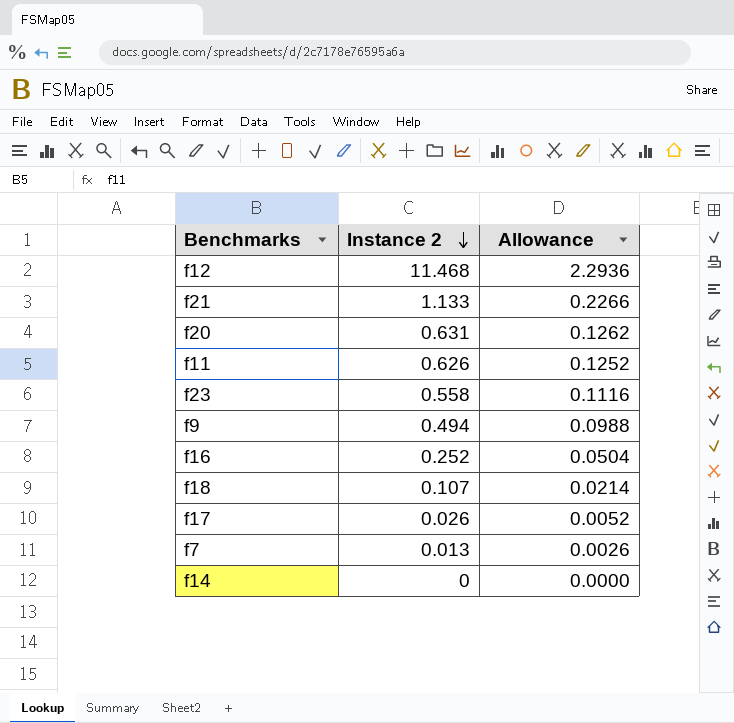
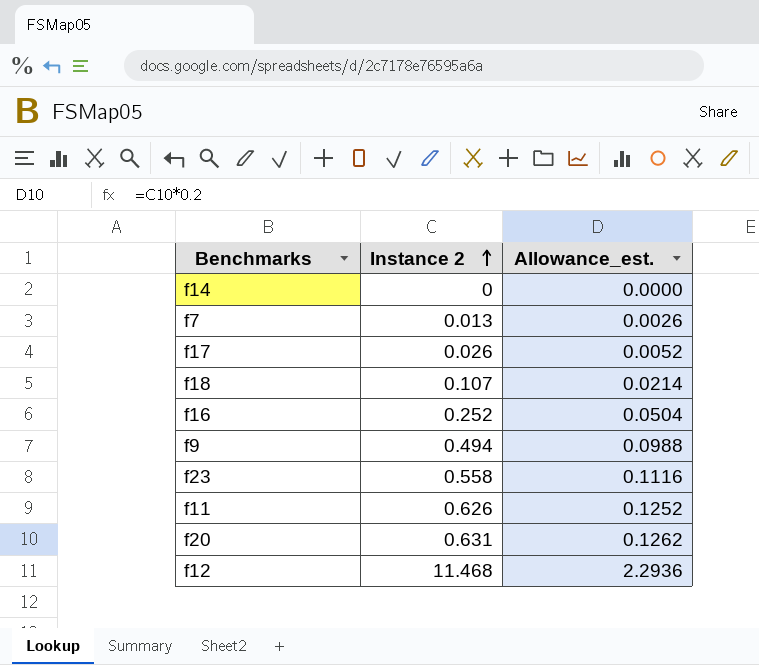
row order: Instance 2 descending -> Instance 2 ascending
column name: Allowance -> Allowance_est.
row f21: 1.133 | 0.2266 -> none

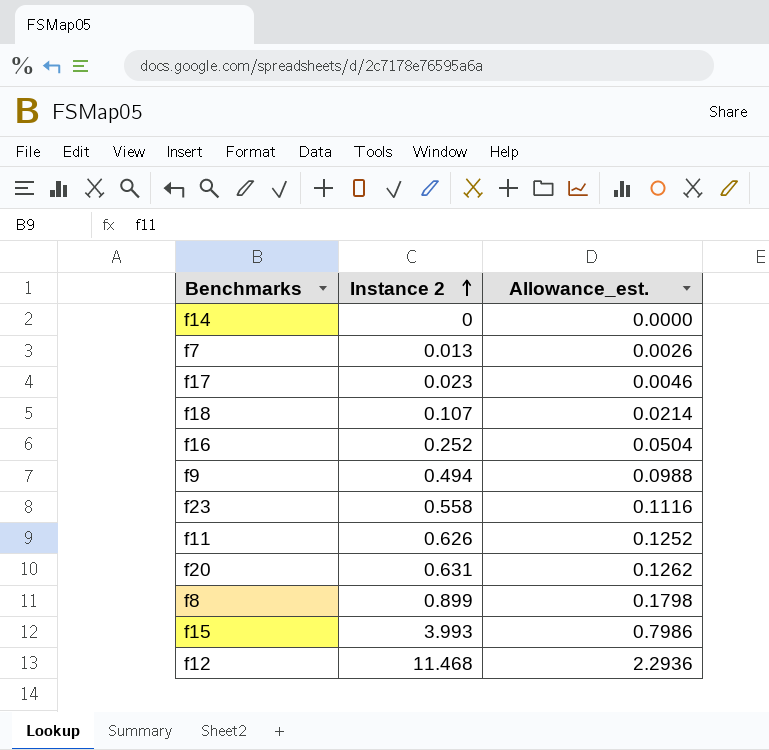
f17 | Instance 2: 0.026 -> 0.023
f17 | Allowance_est.: 0.0052 -> 0.0046
row f8: none -> 0.899 | 0.1798
row f15: none -> 3.993 | 0.7986

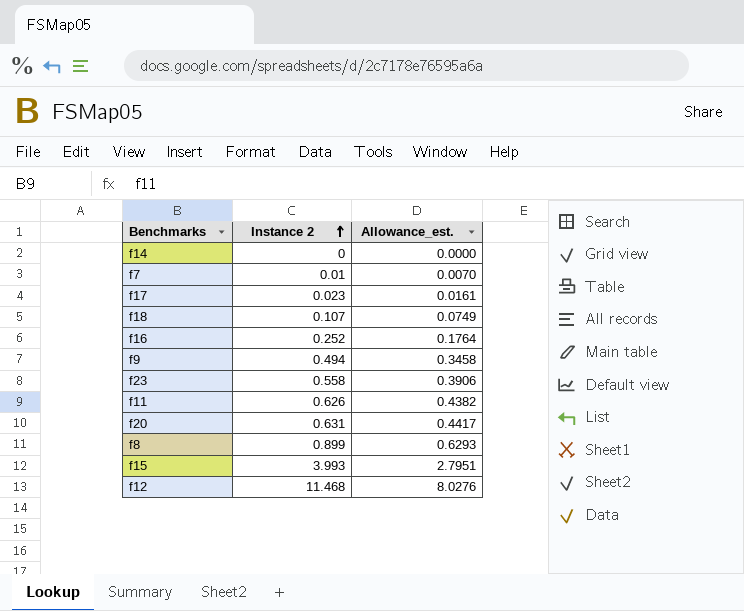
column Allowance_est. | formula: [Instance 2] * 0.2 -> [Instance 2] * 0.7
f7 | Instance 2: 0.013 -> 0.01

